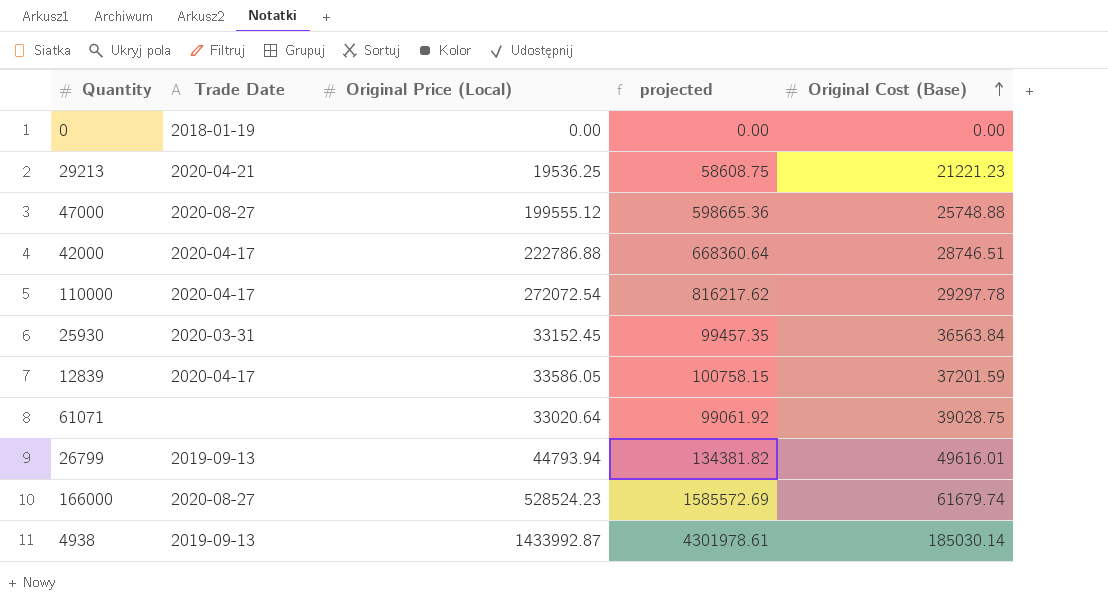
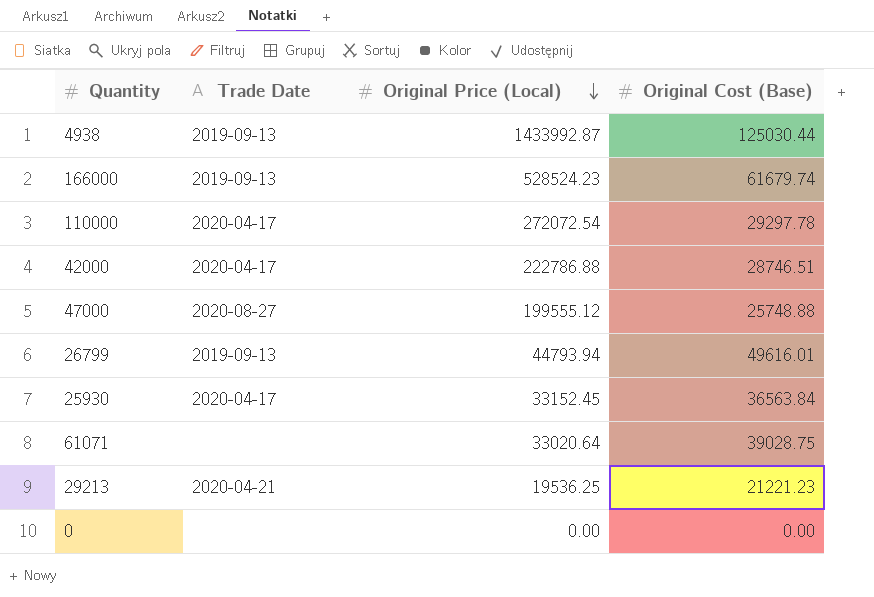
row order: Original Cost (Base) ascending -> Original Price (Local) descending
column projected | formula: [Original Price (Local)] * 3 -> none
row 12839: 2020-04-17 | 33586.05 | 100758.15 | 37201.59 -> none
4938 | Original Cost (Base): 185030.14 -> 125030.44
166000 | Trade Date: 2020-08-27 -> 2019-09-13
25930 | Trade Date: 2020-03-31 -> 2020-04-17
0 | Trade Date: 2018-01-19 -> none

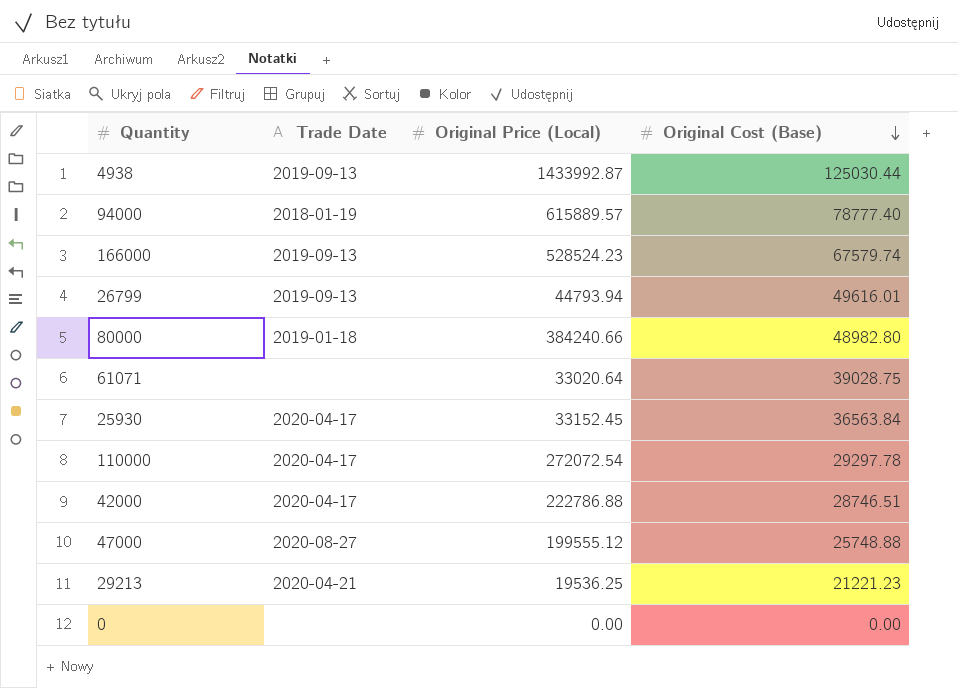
row order: Original Price (Local) descending -> Original Cost (Base) descending
row 94000: none -> 2018-01-19 | 615889.57 | 78777.40
166000 | Original Cost (Base): 61679.74 -> 67579.74
row 80000: none -> 2019-01-18 | 384240.66 | 48982.80

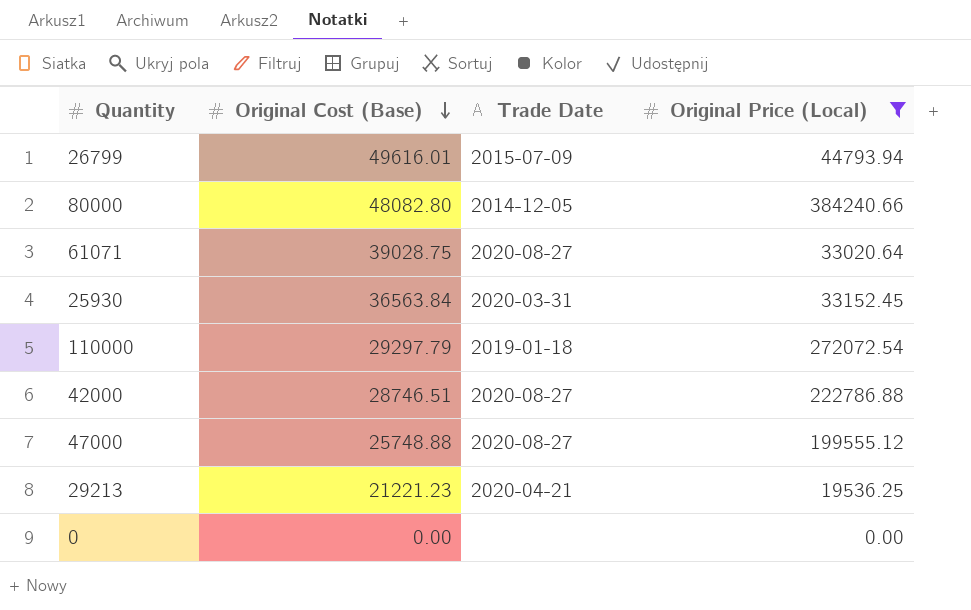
filter: none -> Original Price (Local) <= 384240.66
column Original Cost (Base) | position: 4 -> 2
26799 | Trade Date: 2019-09-13 -> 2015-07-09
80000 | Original Cost (Base): 48982.80 -> 48082.80
80000 | Trade Date: 2019-01-18 -> 2014-12-05
61071 | Trade Date: none -> 2020-08-27
25930 | Trade Date: 2020-04-17 -> 2020-03-31
110000 | Original Cost (Base): 29297.78 -> 29297.79
110000 | Trade Date: 2020-04-17 -> 2019-01-18
42000 | Trade Date: 2020-04-17 -> 2020-08-27

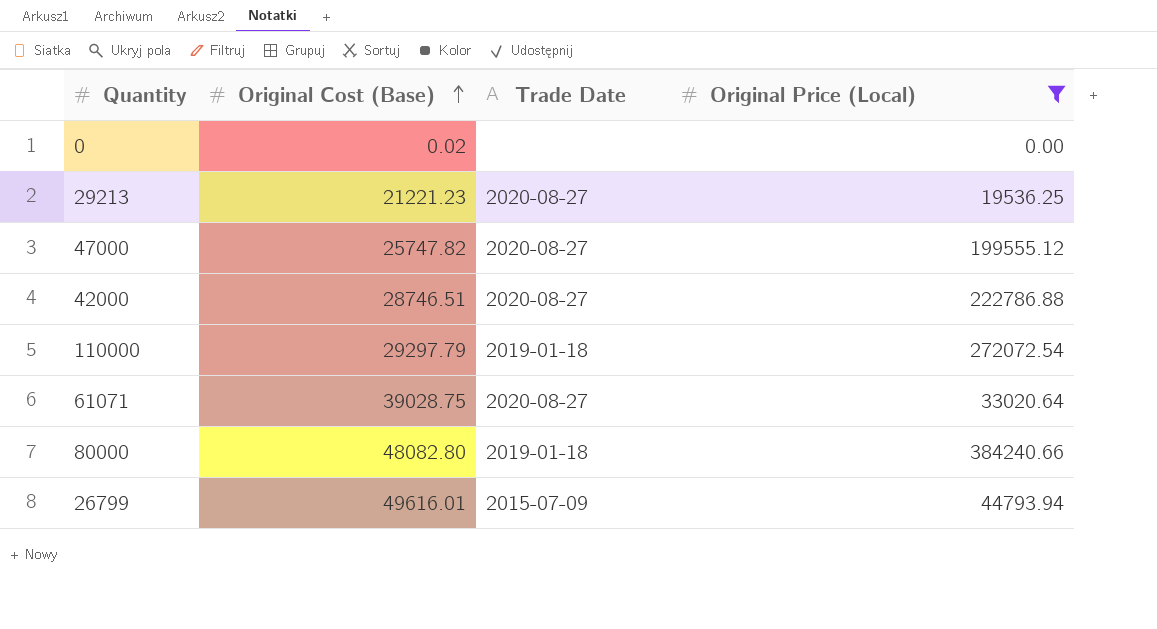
row order: Original Cost (Base) descending -> Original Cost (Base) ascending
row 25930: 36563.84 | 2020-03-31 | 33152.45 -> none
0 | Original Cost (Base): 0.00 -> 0.02
29213 | Trade Date: 2020-04-21 -> 2020-08-27
47000 | Original Cost (Base): 25748.88 -> 25747.82
80000 | Trade Date: 2014-12-05 -> 2019-01-18

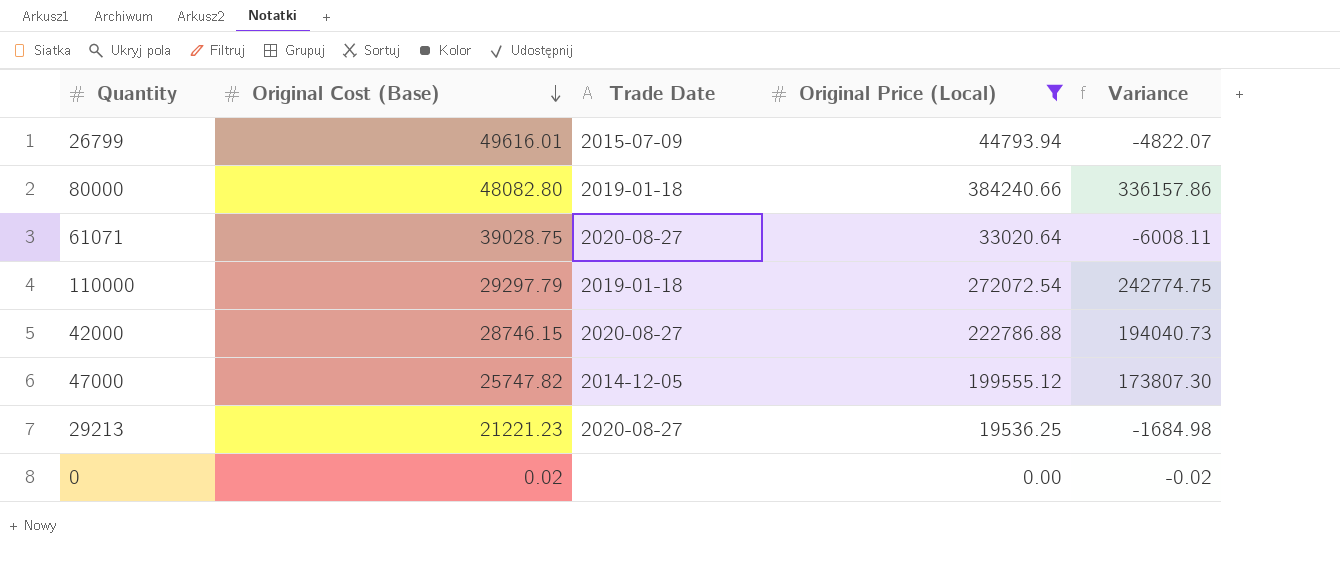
row order: Original Cost (Base) ascending -> Original Cost (Base) descending
column Variance | formula: none -> [Original Price (Local)] - [Original Cost (Base)]
42000 | Original Cost (Base): 28746.51 -> 28746.15
47000 | Trade Date: 2020-08-27 -> 2014-12-05

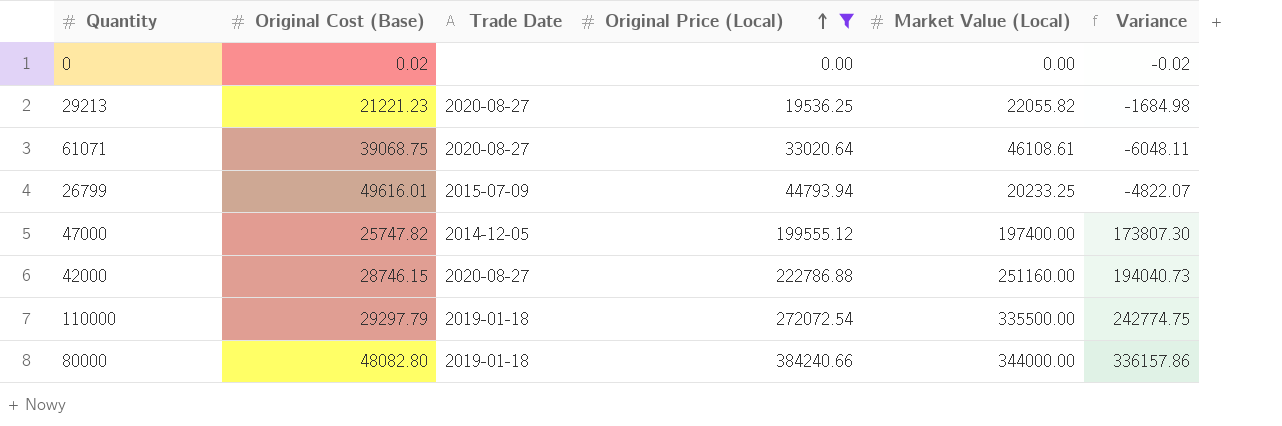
row order: Original Cost (Base) descending -> Original Price (Local) ascending
column Market Value (Local) | position: none -> 5
61071 | Original Cost (Base): 39028.75 -> 39068.75
61071 | Variance: -6008.11 -> -6048.11

